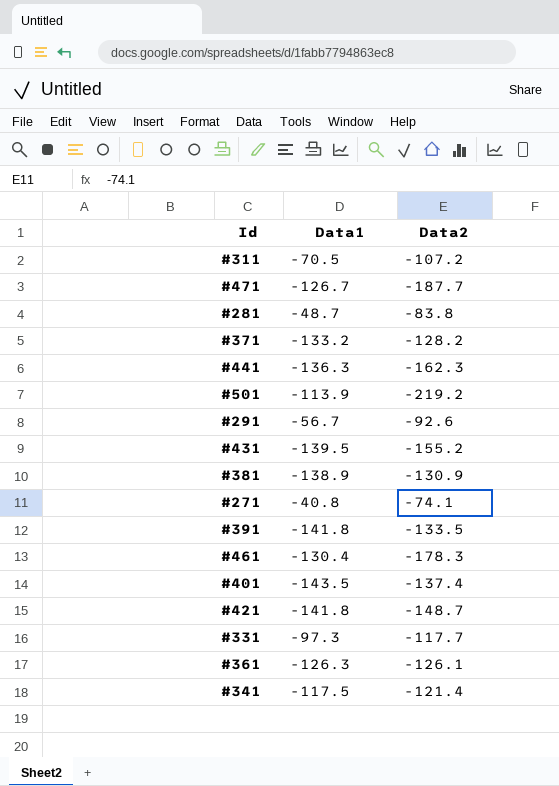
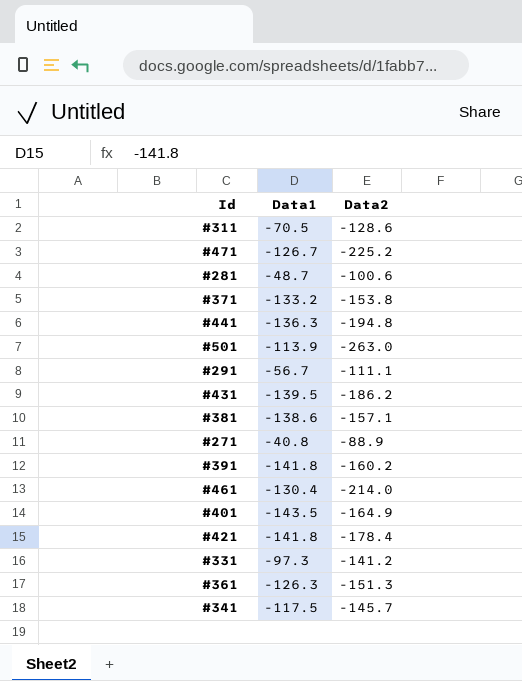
#311 | Data2: -107.2 -> -128.6
#471 | Data2: -187.7 -> -225.2
#281 | Data2: -83.8 -> -100.6
#371 | Data2: -128.2 -> -153.8
#441 | Data2: -162.3 -> -194.8
#501 | Data2: -219.2 -> -263.0
#291 | Data2: -92.6 -> -111.1
#431 | Data2: -155.2 -> -186.2
#381 | Data1: -138.9 -> -138.6
#381 | Data2: -130.9 -> -157.1
#271 | Data2: -74.1 -> -88.9
#391 | Data2: -133.5 -> -160.2
#461 | Data2: -178.3 -> -214.0
#401 | Data2: -137.4 -> -164.9
#421 | Data2: -148.7 -> -178.4
#331 | Data2: -117.7 -> -141.2
#361 | Data2: -126.1 -> -151.3
#341 | Data2: -121.4 -> -145.7

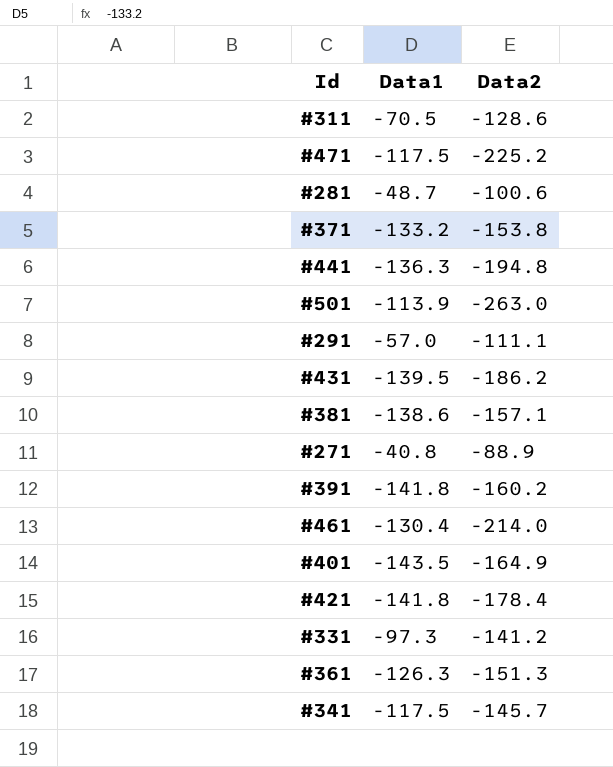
#471 | Data1: -126.7 -> -117.5
#291 | Data1: -56.7 -> -57.0

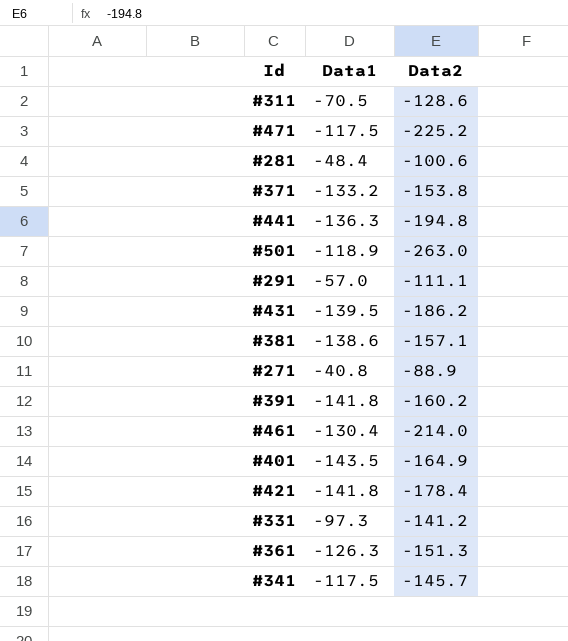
#281 | Data1: -48.7 -> -48.4
#501 | Data1: -113.9 -> -118.9

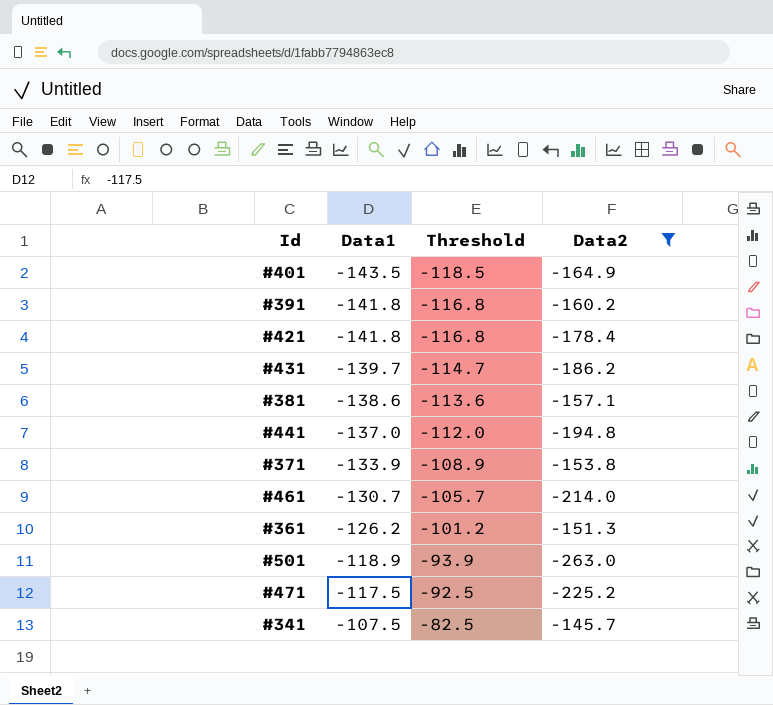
filter: none -> Data2 <= -145.7
row order: none -> Data1 ascending
column Threshold | formula: none -> [Data1] + 25
#431 | Data1: -139.5 -> -139.7
#441 | Data1: -136.3 -> -137.0
#371 | Data1: -133.2 -> -133.9
#461 | Data1: -130.4 -> -130.7
#361 | Data1: -126.3 -> -126.2
#341 | Data1: -117.5 -> -107.5

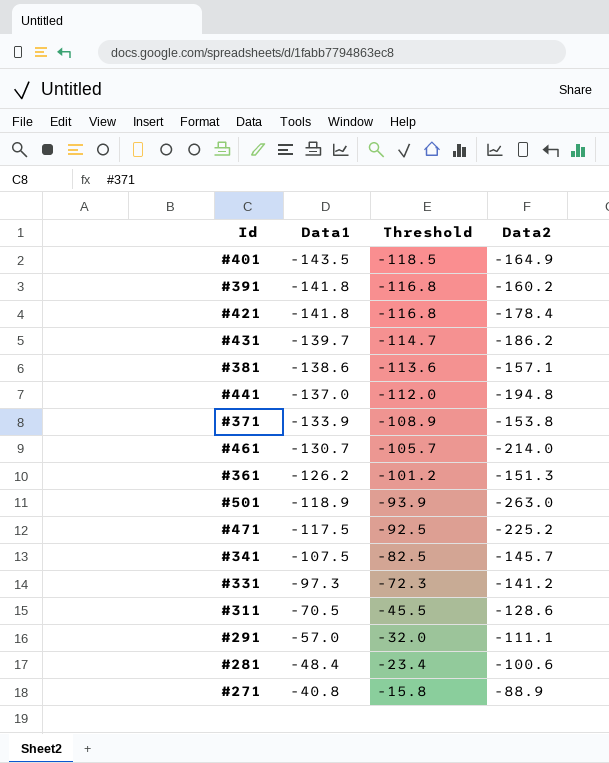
filter: Data2 <= -145.7 -> none

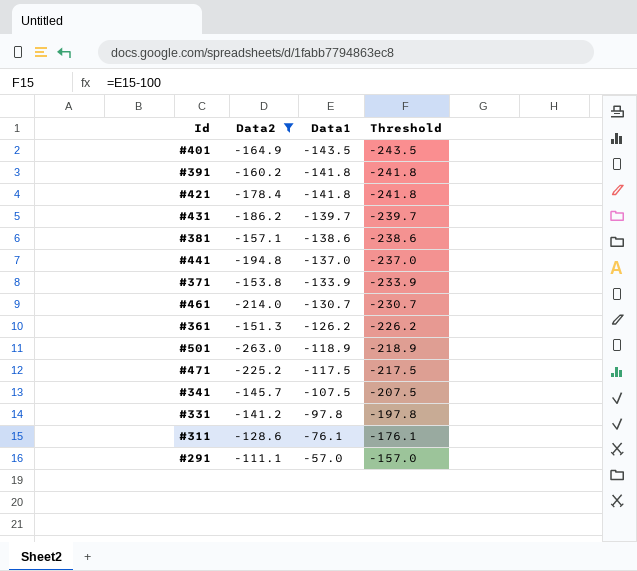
filter: none -> Data2 <= -111.1
column Data2 | position: 4 -> 2
column Threshold | formula: [Data1] + 25 -> [Data1] - 100
#331 | Data1: -97.3 -> -97.8
#311 | Data1: -70.5 -> -76.1

